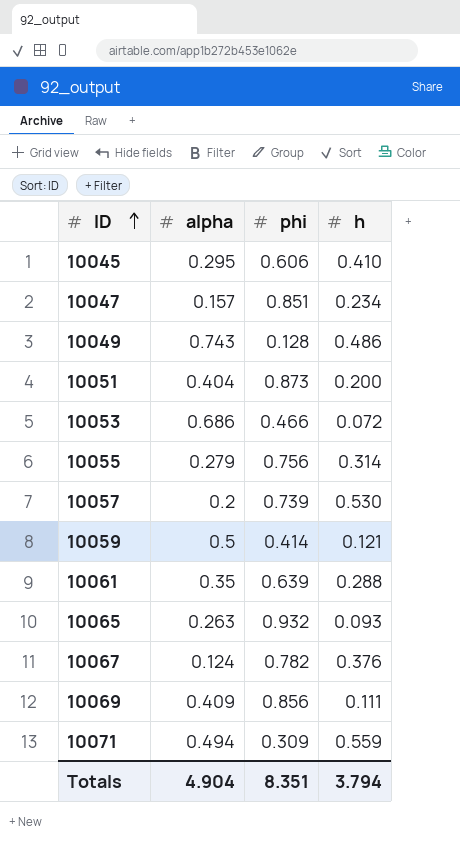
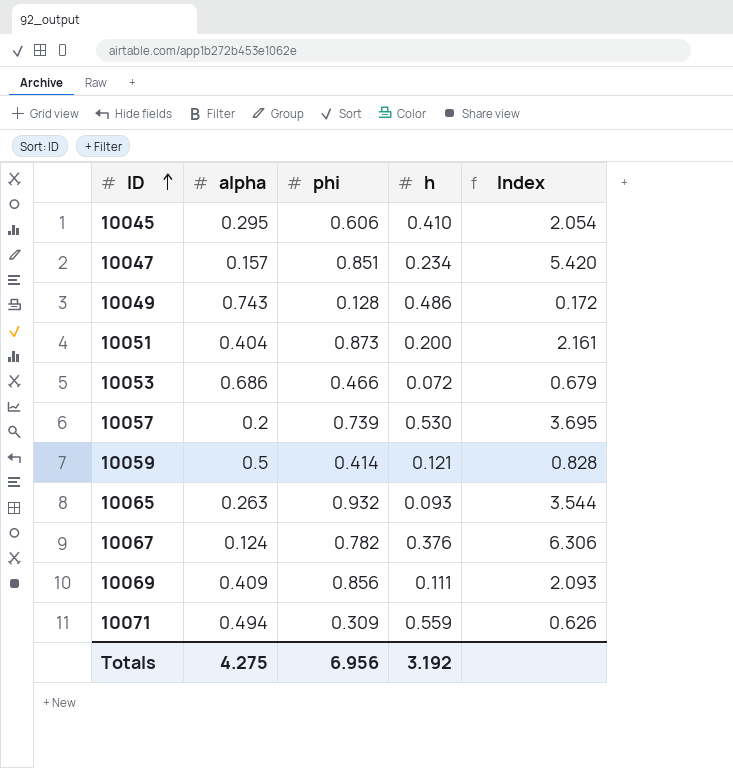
column Index | formula: none -> [phi] / [alpha]
row 10055: 0.279 | 0.756 | 0.314 -> none
row 10061: 0.35 | 0.639 | 0.288 -> none
Totals | alpha: 4.904 -> 4.275
Totals | phi: 8.351 -> 6.956
Totals | h: 3.794 -> 3.192

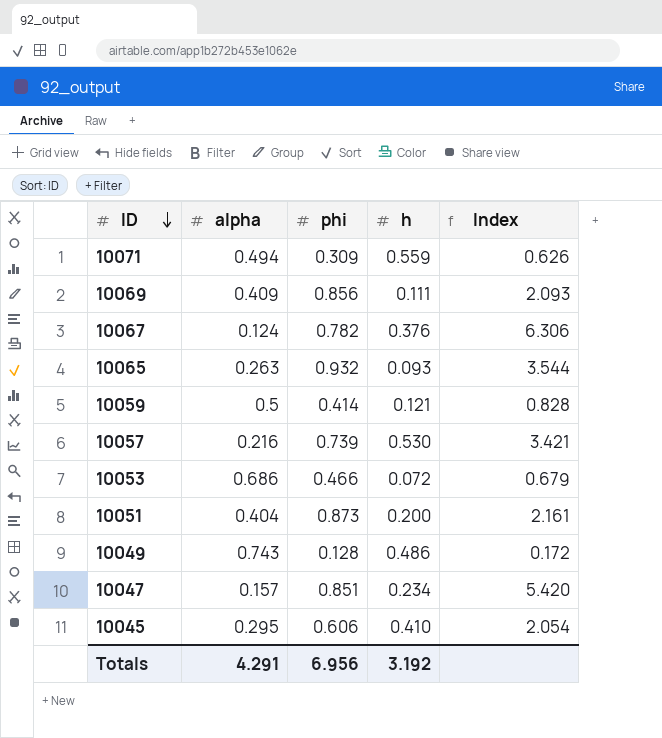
row order: ID ascending -> ID descending
10057 | alpha: 0.2 -> 0.216
10057 | Index: 3.695 -> 3.421
Totals | alpha: 4.275 -> 4.291

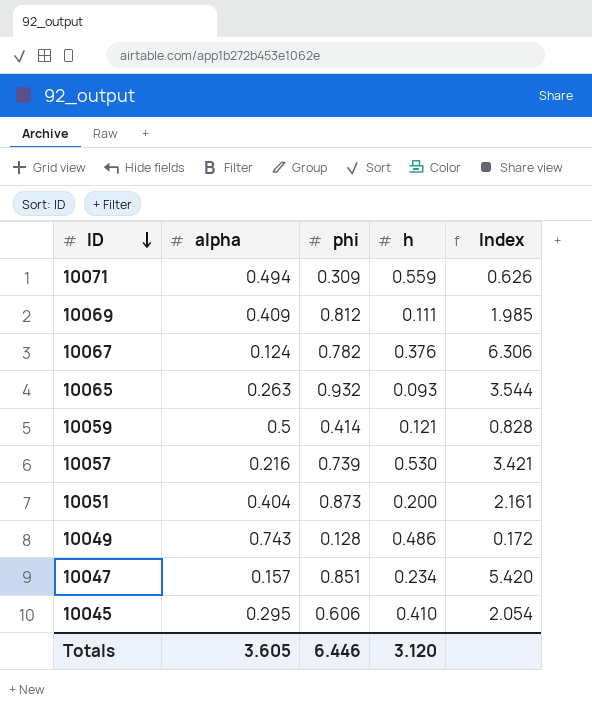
row 10053: 0.686 | 0.466 | 0.072 | 0.679 -> none
10069 | phi: 0.856 -> 0.812
10069 | Index: 2.093 -> 1.985
Totals | alpha: 4.291 -> 3.605
Totals | phi: 6.956 -> 6.446
Totals | h: 3.192 -> 3.120

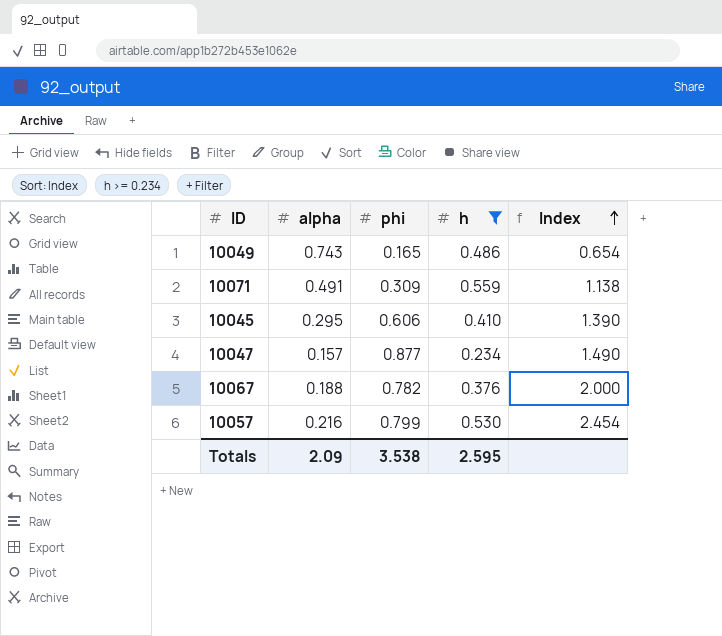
filter: none -> h >= 0.234
row order: ID descending -> Index ascending
column Index | formula: [phi] / [alpha] -> [h] / [alpha]
10049 | phi: 0.128 -> 0.165
10071 | alpha: 0.494 -> 0.491
10047 | phi: 0.851 -> 0.877
10067 | alpha: 0.124 -> 0.188
10057 | phi: 0.739 -> 0.799
Totals | alpha: 3.605 -> 2.09
Totals | phi: 6.446 -> 3.538
Totals | h: 3.120 -> 2.595

